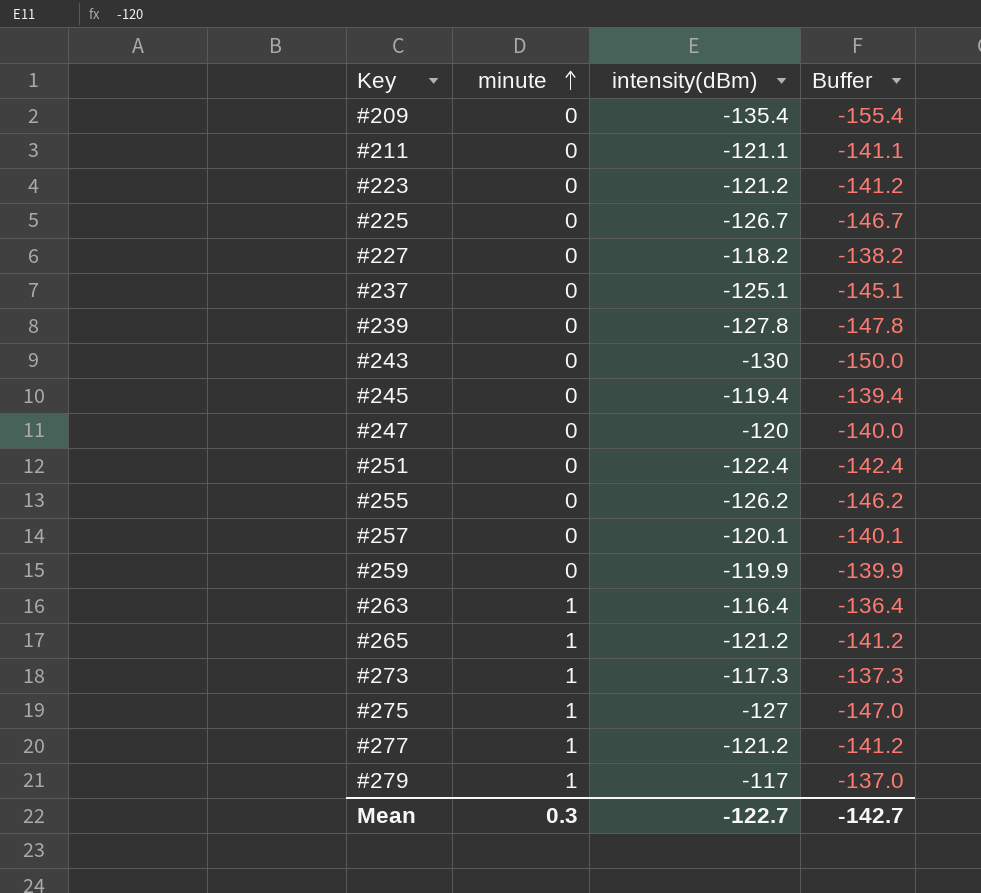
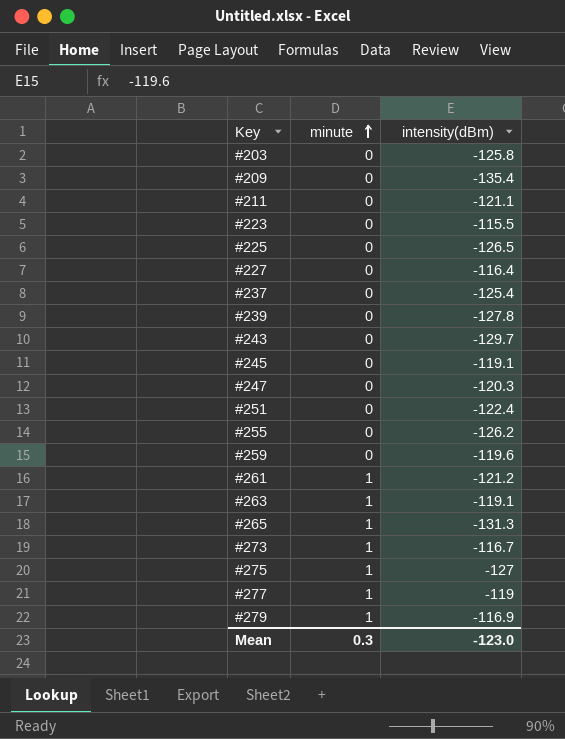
column Buffer | formula: [intensity(dBm)] - 20 -> none
row #257: 0 | -120.1 | -140.1 -> none
row #203: none -> 0 | -125.8
#223 | intensity(dBm): -121.2 -> -115.5
#225 | intensity(dBm): -126.7 -> -126.5
#227 | intensity(dBm): -118.2 -> -116.4
#237 | intensity(dBm): -125.1 -> -125.4
#243 | intensity(dBm): -130 -> -129.7
#245 | intensity(dBm): -119.4 -> -119.1
#247 | intensity(dBm): -120 -> -120.3
#259 | intensity(dBm): -119.9 -> -119.6
row #261: none -> 1 | -121.2
#263 | intensity(dBm): -116.4 -> -119.1
#265 | intensity(dBm): -121.2 -> -131.3
#273 | intensity(dBm): -117.3 -> -116.7
#277 | intensity(dBm): -121.2 -> -119
#279 | intensity(dBm): -117 -> -116.9
Mean | intensity(dBm): -122.7 -> -123.0

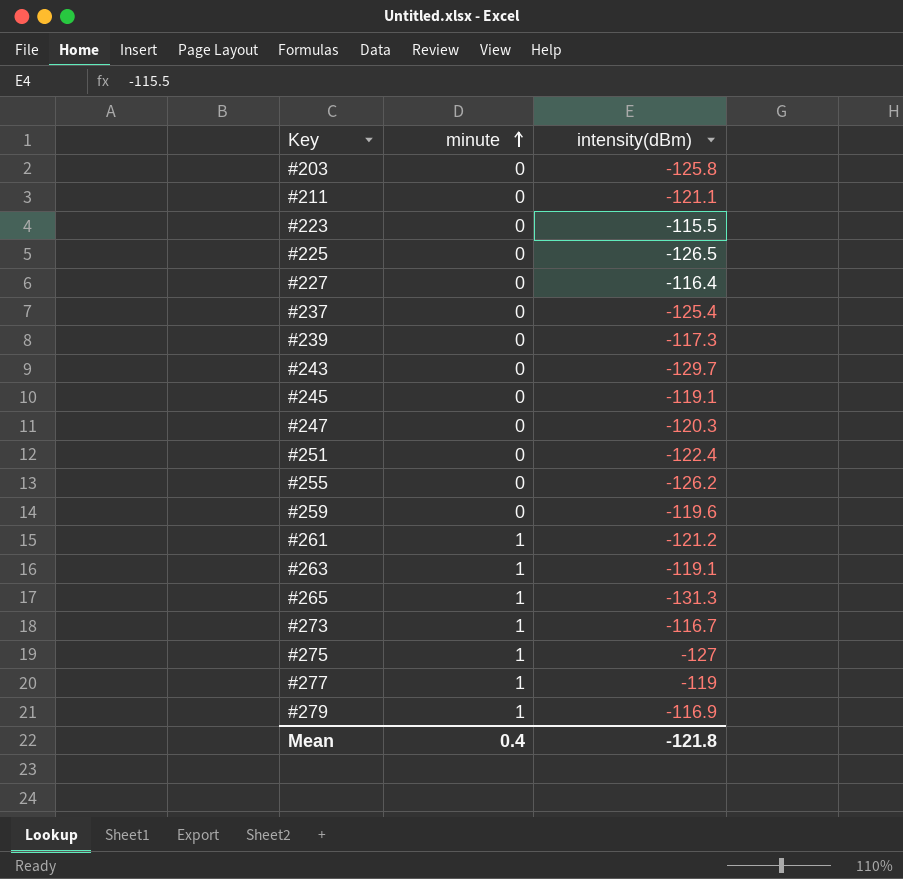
row #209: 0 | -135.4 -> none
#239 | intensity(dBm): -127.8 -> -117.3
Mean | minute: 0.3 -> 0.4
Mean | intensity(dBm): -123.0 -> -121.8

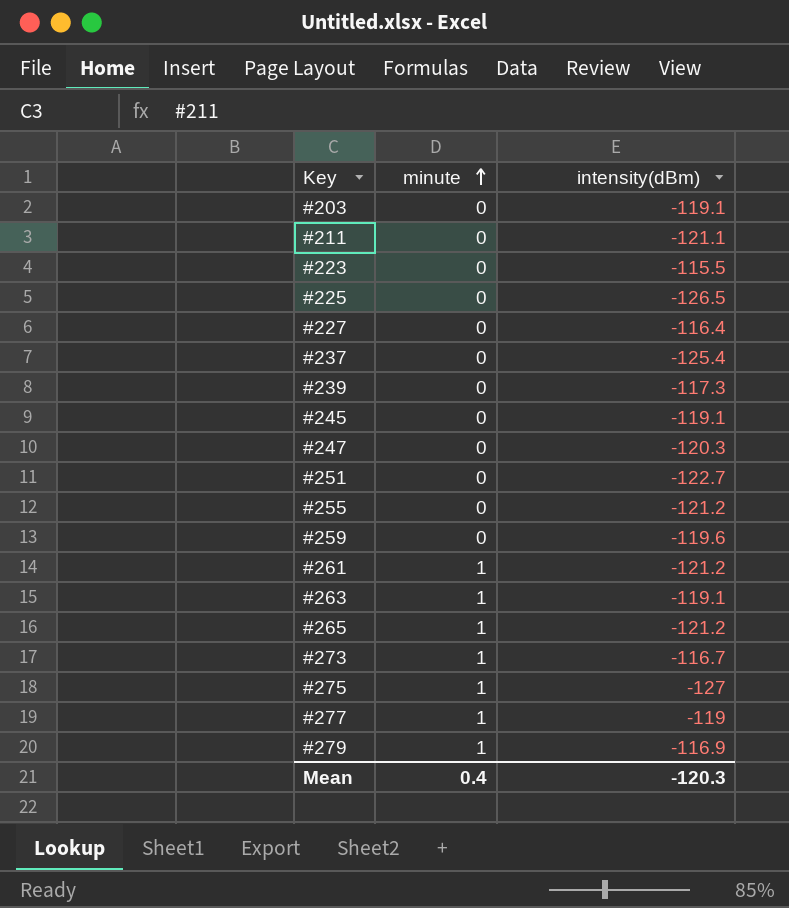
row #243: 0 | -129.7 -> none
#203 | intensity(dBm): -125.8 -> -119.1
#251 | intensity(dBm): -122.4 -> -122.7
#255 | intensity(dBm): -126.2 -> -121.2
#265 | intensity(dBm): -131.3 -> -121.2
Mean | intensity(dBm): -121.8 -> -120.3

